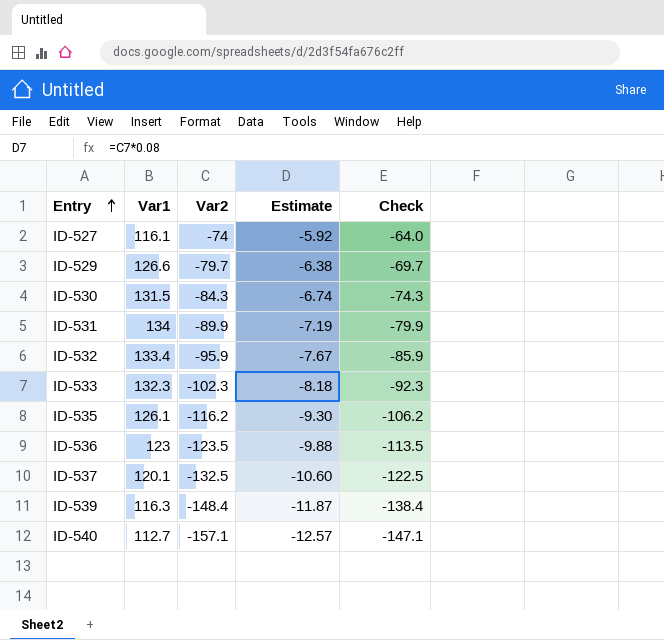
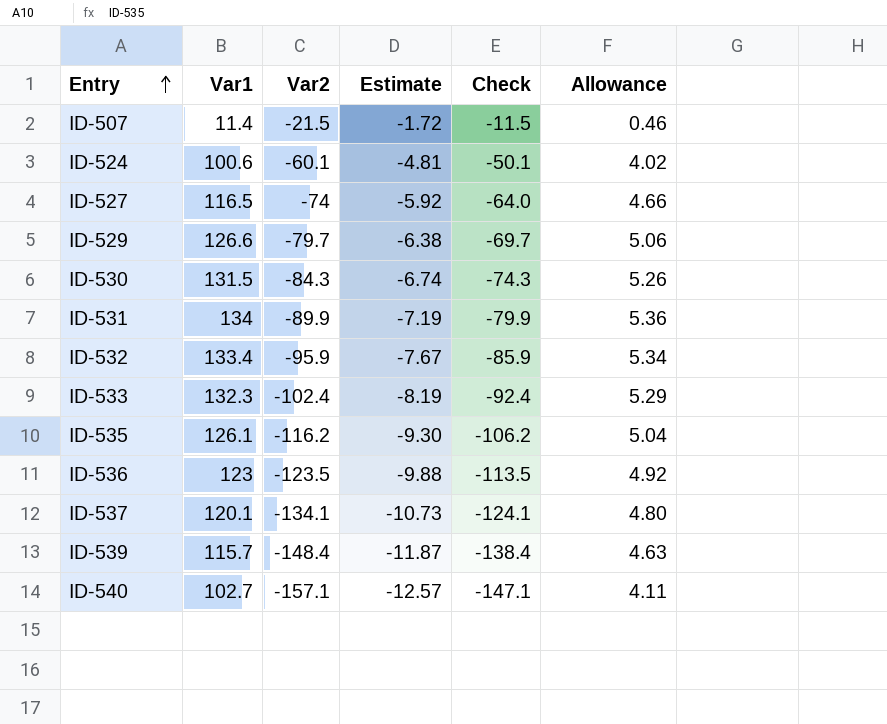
column Allowance | formula: none -> [Var1] * 0.04
row ID-507: none -> 11.4 | -21.5 | -1.72 | -11.5 | 0.46
row ID-524: none -> 100.6 | -60.1 | -4.81 | -50.1 | 4.02
ID-527 | Var1: 116.1 -> 116.5
ID-533 | Var2: -102.3 -> -102.4
ID-533 | Estimate: -8.18 -> -8.19
ID-533 | Check: -92.3 -> -92.4
ID-537 | Var2: -132.5 -> -134.1
ID-537 | Estimate: -10.60 -> -10.73
ID-537 | Check: -122.5 -> -124.1
ID-539 | Var1: 116.3 -> 115.7
ID-540 | Var1: 112.7 -> 102.7

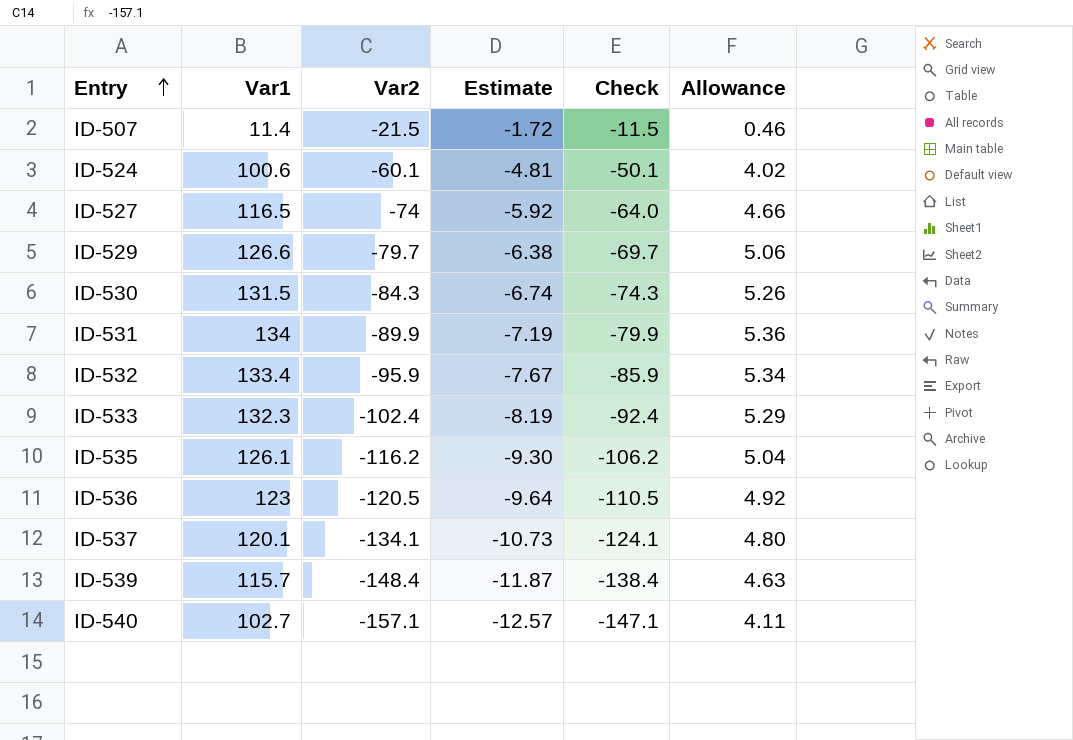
ID-536 | Var2: -123.5 -> -120.5
ID-536 | Estimate: -9.88 -> -9.64
ID-536 | Check: -113.5 -> -110.5

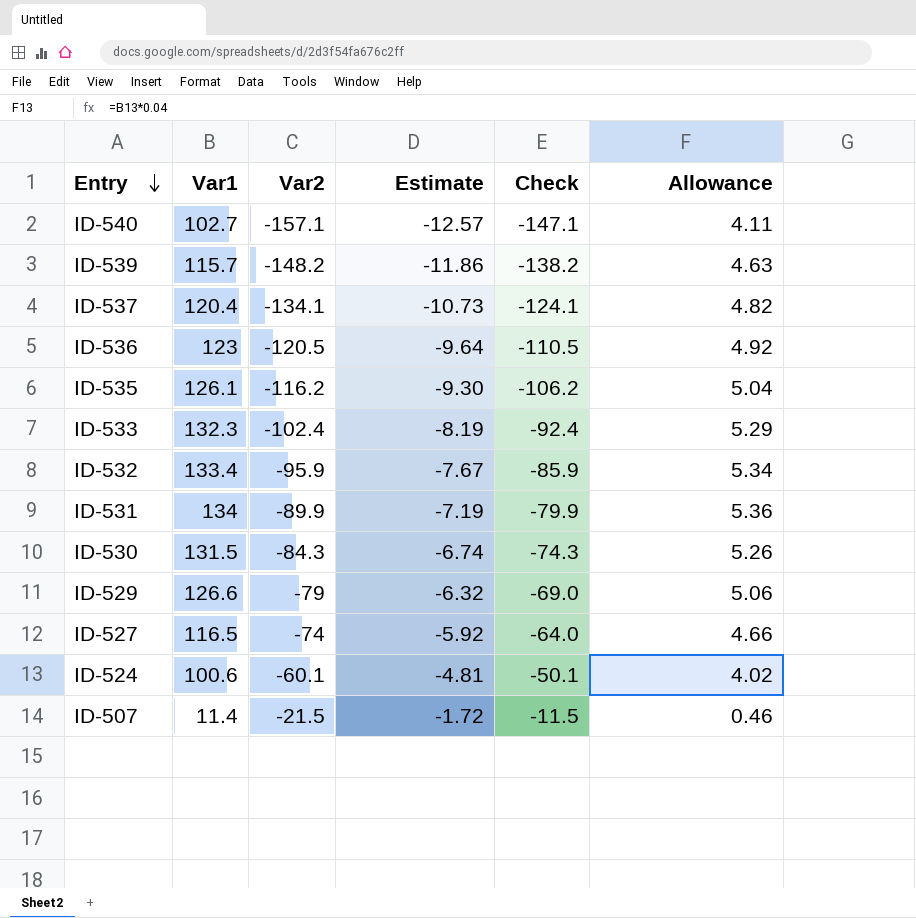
row order: Entry ascending -> Entry descending
ID-539 | Var2: -148.4 -> -148.2
ID-539 | Estimate: -11.87 -> -11.86
ID-539 | Check: -138.4 -> -138.2
ID-537 | Var1: 120.1 -> 120.4
ID-537 | Allowance: 4.80 -> 4.82
ID-529 | Var2: -79.7 -> -79
ID-529 | Estimate: -6.38 -> -6.32
ID-529 | Check: -69.7 -> -69.0

